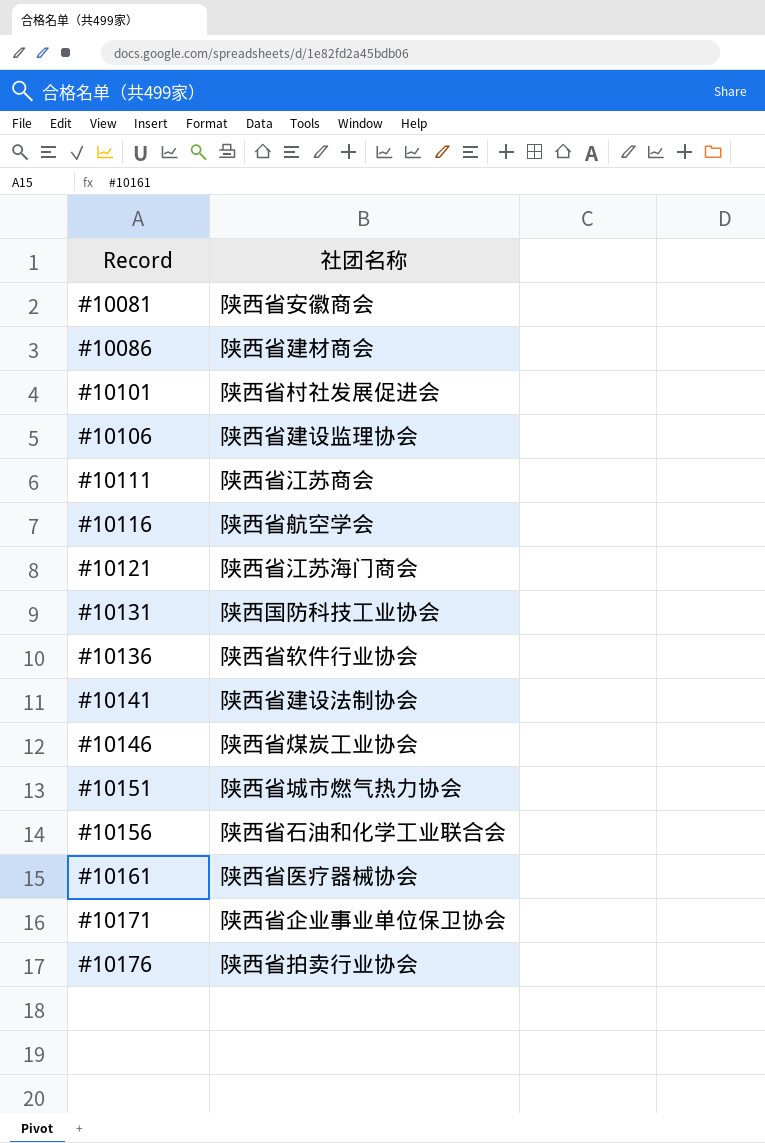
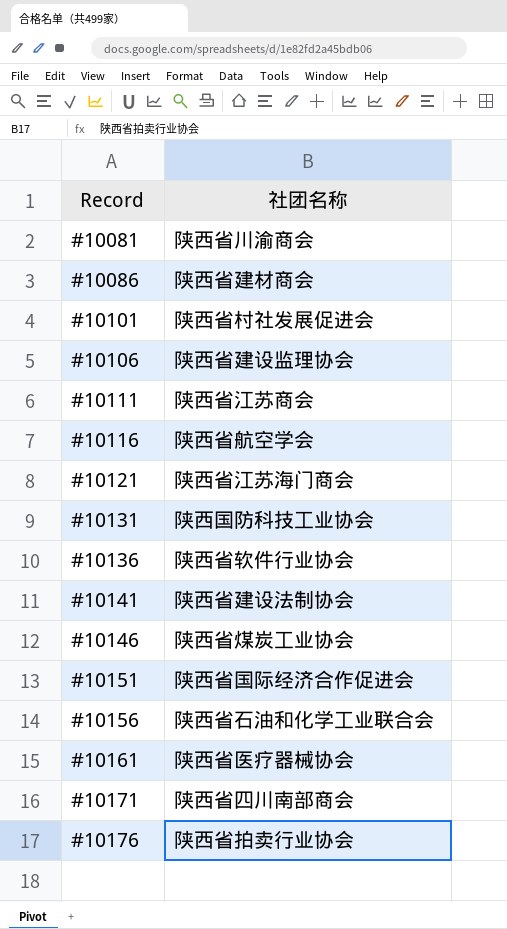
#10081 | 社团名称: 陕西省安徽商会 -> 陕西省川渝商会
#10151 | 社团名称: 陕西省城市燃气热力协会 -> 陕西省国际经济合作促进会
#10171 | 社团名称: 陕西省企业事业单位保卫协会 -> 陕西省四川南部商会

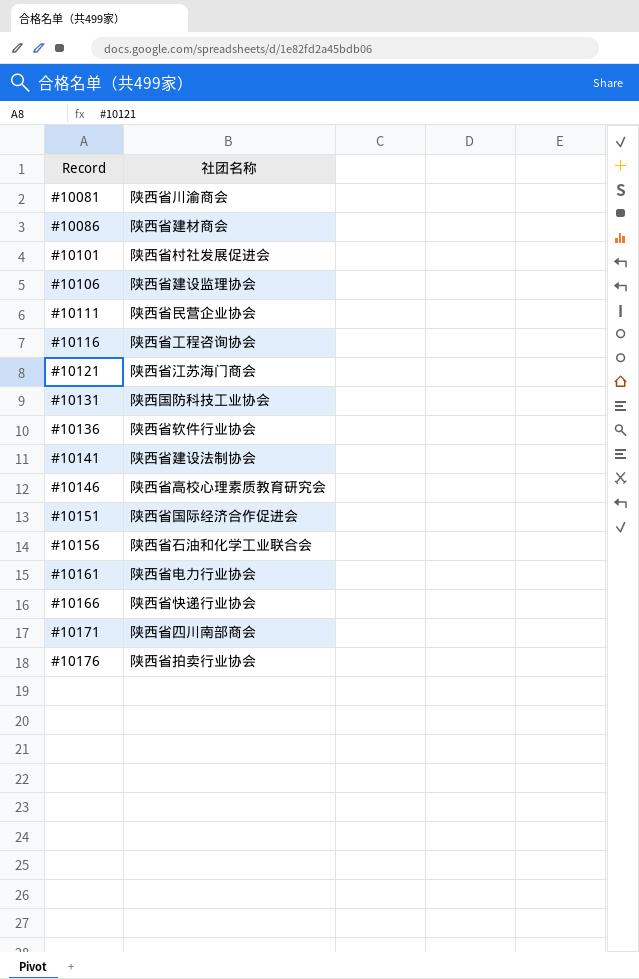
#10111 | 社团名称: 陕西省江苏商会 -> 陕西省民营企业协会
#10116 | 社团名称: 陕西省航空学会 -> 陕西省工程咨询协会
#10146 | 社团名称: 陕西省煤炭工业协会 -> 陕西省高校心理素质教育研究会
#10161 | 社团名称: 陕西省医疗器械协会 -> 陕西省电力行业协会
row #10166: none -> 陕西省快递行业协会

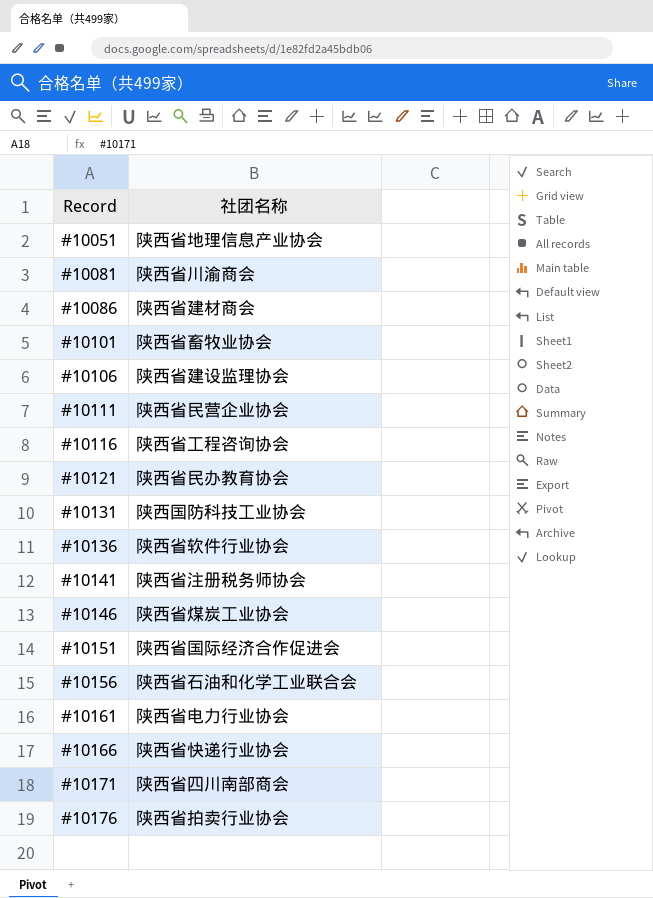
row #10051: none -> 陕西省地理信息产业协会
#10101 | 社团名称: 陕西省村社发展促进会 -> 陕西省畜牧业协会
#10121 | 社团名称: 陕西省江苏海门商会 -> 陕西省民办教育协会
#10141 | 社团名称: 陕西省建设法制协会 -> 陕西省注册税务师协会
#10146 | 社团名称: 陕西省高校心理素质教育研究会 -> 陕西省煤炭工业协会

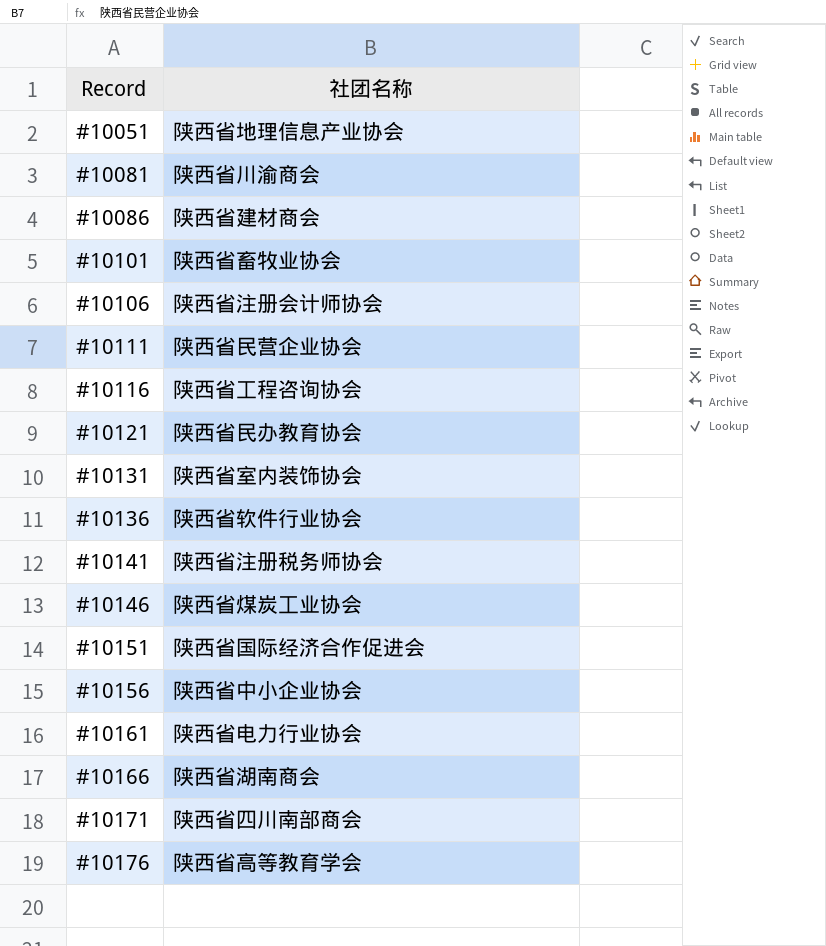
#10106 | 社团名称: 陕西省建设监理协会 -> 陕西省注册会计师协会
#10131 | 社团名称: 陕西国防科技工业协会 -> 陕西省室内装饰协会
#10156 | 社团名称: 陕西省石油和化学工业联合会 -> 陕西省中小企业协会
#10166 | 社团名称: 陕西省快递行业协会 -> 陕西省湖南商会
#10176 | 社团名称: 陕西省拍卖行业协会 -> 陕西省高等教育学会

